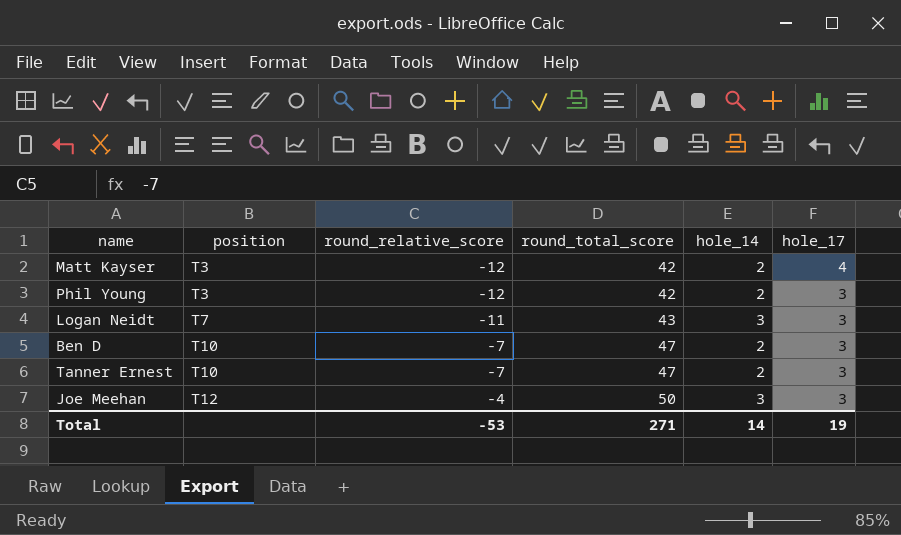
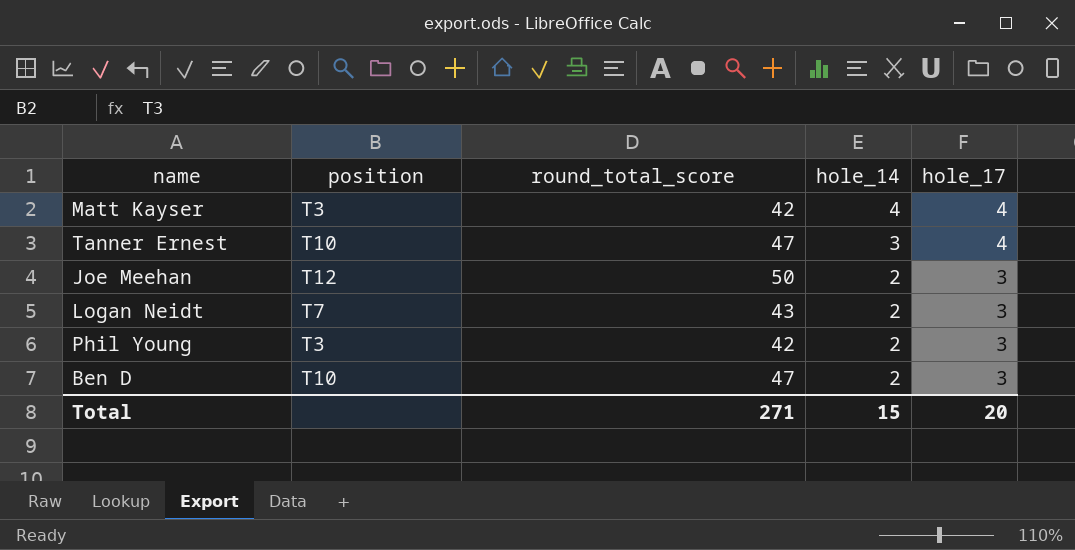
row order: position ascending -> hole_14 descending
column round_relative_score | position: 3 -> none
Matt Kayser | hole_14: 2 -> 4
Tanner Ernest | hole_14: 2 -> 3
Tanner Ernest | hole_17: 3 -> 4
Joe Meehan | hole_14: 3 -> 2
Logan Neidt | hole_14: 3 -> 2
Total | hole_14: 14 -> 15
Total | hole_17: 19 -> 20

